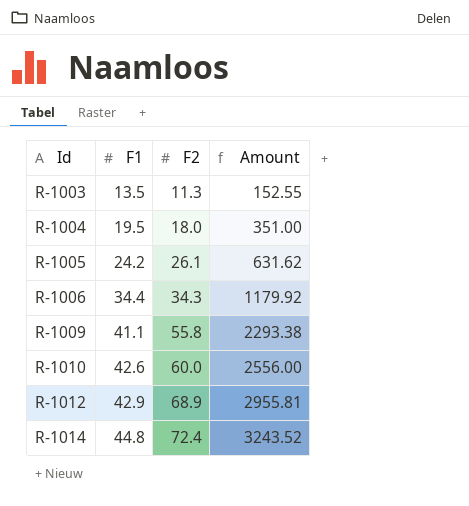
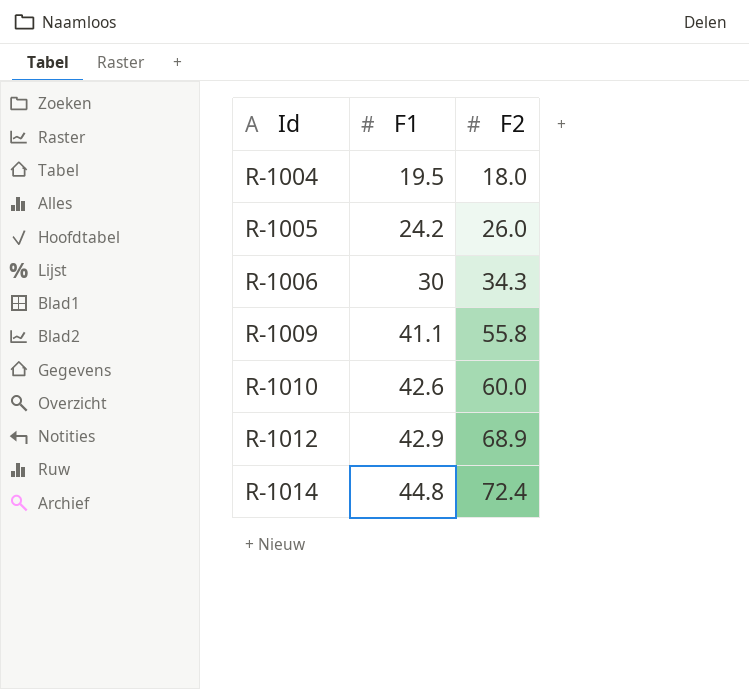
column Amount | formula: [F1] * [F2] -> none
row R-1003: 13.5 | 11.3 | 152.55 -> none
R-1005 | F2: 26.1 -> 26.0
R-1006 | F1: 34.4 -> 30

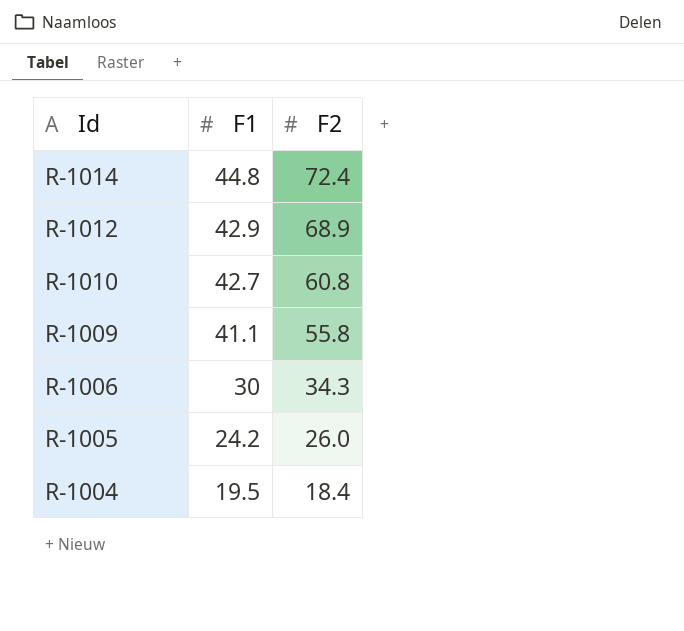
row order: Id ascending -> Id descending
R-1010 | F1: 42.6 -> 42.7
R-1010 | F2: 60.0 -> 60.8
R-1004 | F2: 18.0 -> 18.4

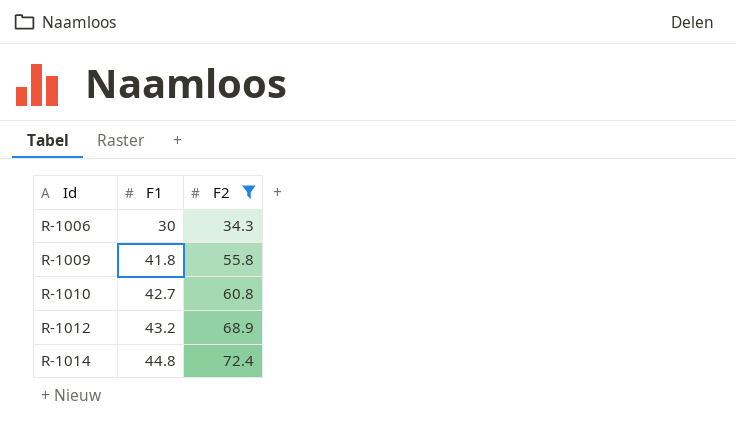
filter: none -> F2 >= 34.3
row order: Id descending -> Id ascending
R-1009 | F1: 41.1 -> 41.8
R-1012 | F1: 42.9 -> 43.2

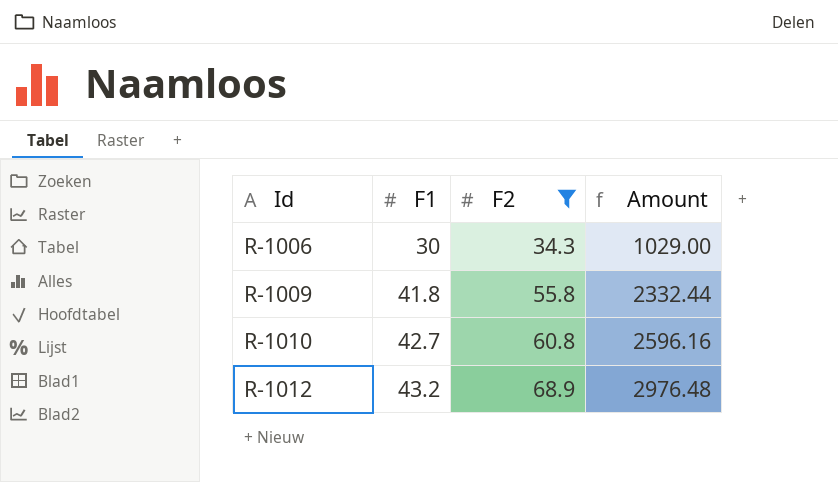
column Amount | formula: none -> [F1] * [F2]
row R-1014: 44.8 | 72.4 -> none

